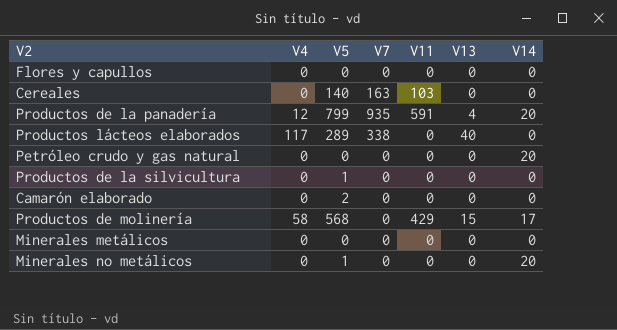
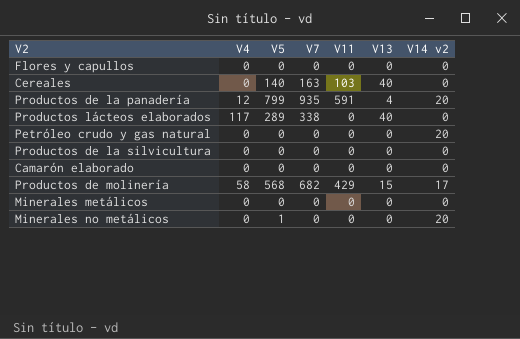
column name: V14 -> V14 v2
Cereales | V13: 0 -> 40
Productos de la silvicultura | V5: 1 -> 0
Camarón elaborado | V5: 2 -> 0
Productos de molinería | V7: 0 -> 682

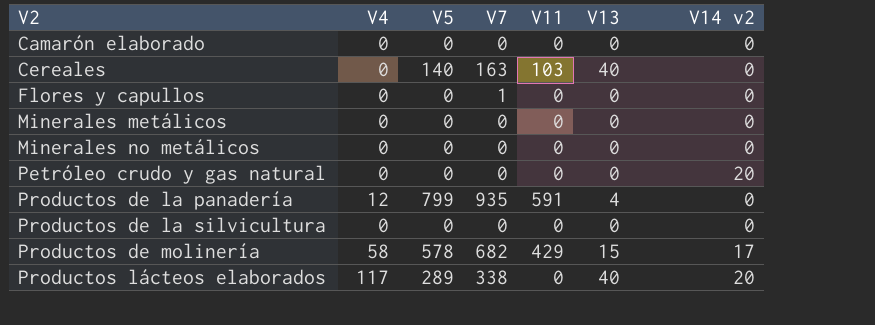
row order: none -> V2 ascending
Flores y capullos | V7: 0 -> 1
Minerales no metálicos | V5: 1 -> 0
Minerales no metálicos | V14 v2: 20 -> 0
Productos de la panadería | V14 v2: 20 -> 0
Productos de molinería | V5: 568 -> 578
Productos lácteos elaborados | V14 v2: 0 -> 20

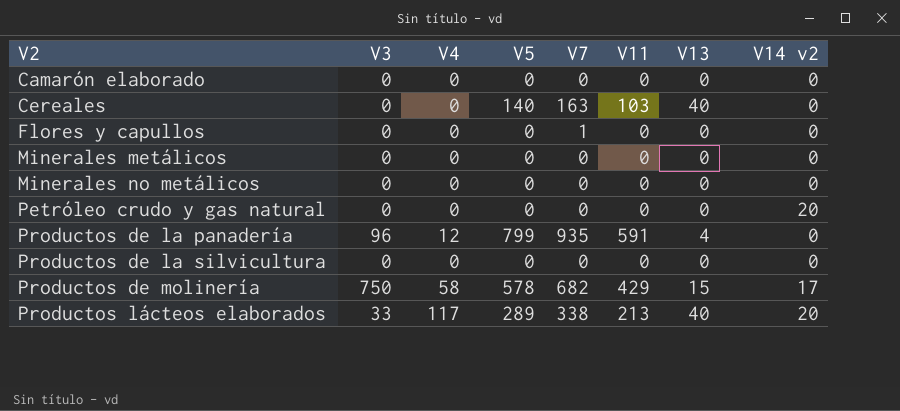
column V3 | position: none -> 2
Productos lácteos elaborados | V11: 0 -> 213

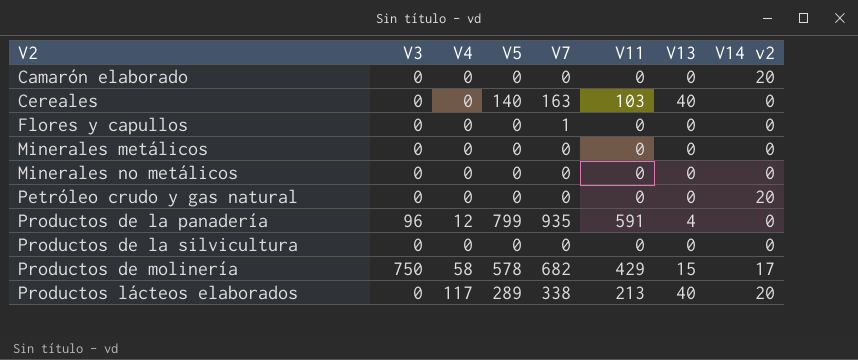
Camarón elaborado | V14 v2: 0 -> 20
Productos lácteos elaborados | V3: 33 -> 0

